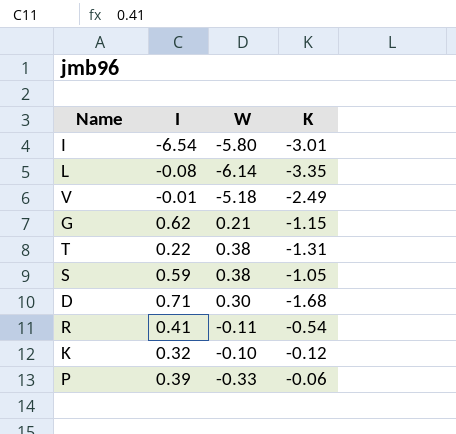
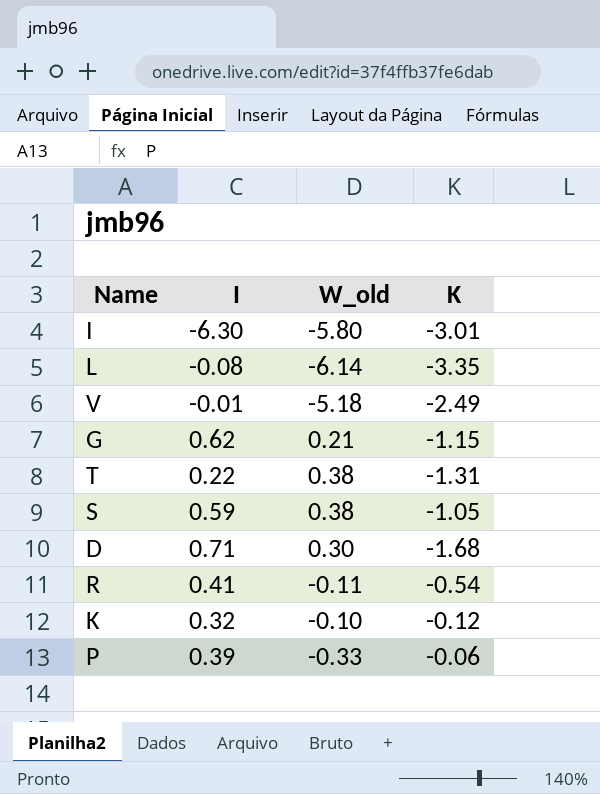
column name: W -> W_old
I | I: -6.54 -> -6.30

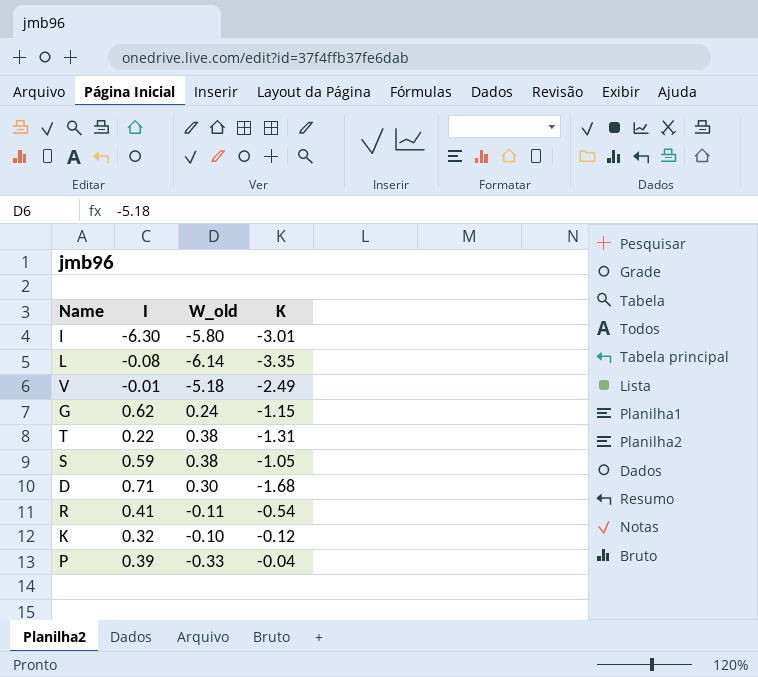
G | W_old: 0.21 -> 0.24
P | K: -0.06 -> -0.04

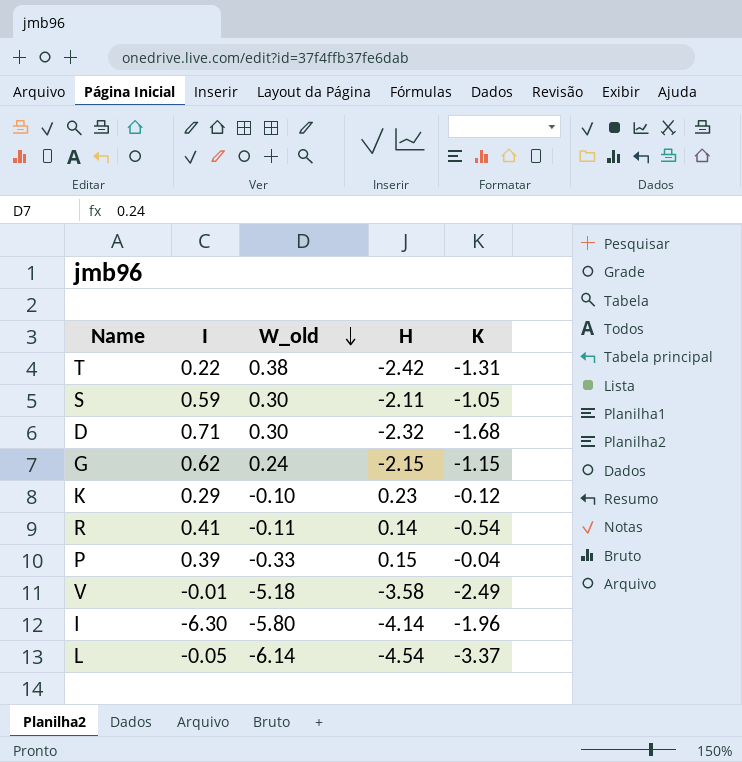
row order: none -> W_old descending
column H | position: none -> 4
S | W_old: 0.38 -> 0.30
K | I: 0.32 -> 0.29
I | K: -3.01 -> -1.96
L | I: -0.08 -> -0.05
L | K: -3.35 -> -3.37

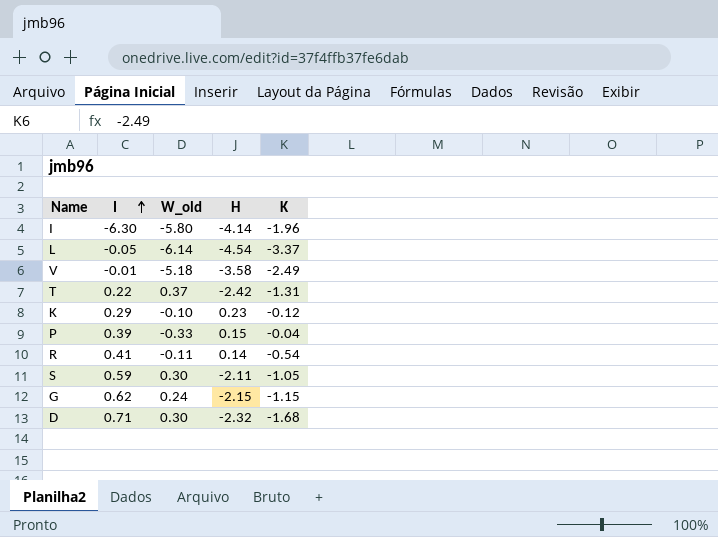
row order: W_old descending -> I ascending
T | W_old: 0.38 -> 0.37

